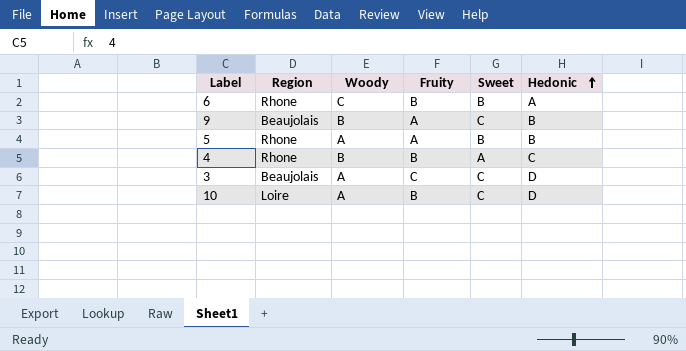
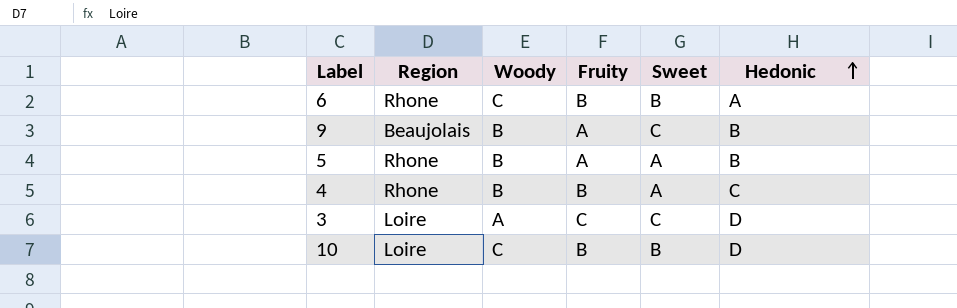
5 | Woody: A -> B
5 | Sweet: B -> A
3 | Region: Beaujolais -> Loire
10 | Woody: A -> C
10 | Sweet: C -> B

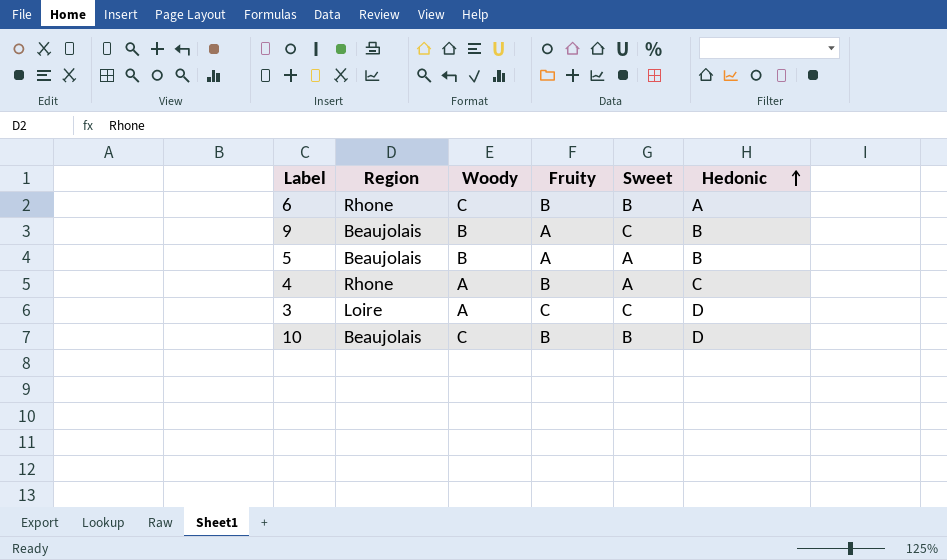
5 | Region: Rhone -> Beaujolais
4 | Woody: B -> A
10 | Region: Loire -> Beaujolais

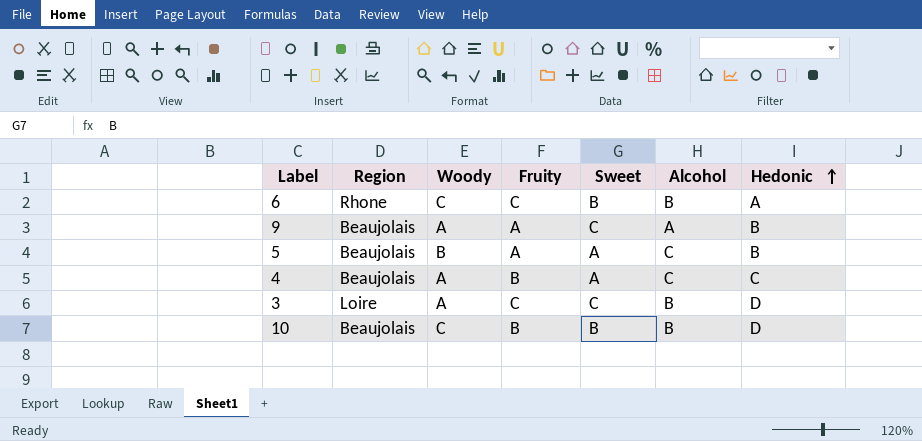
column Alcohol | position: none -> 6
6 | Fruity: B -> C
9 | Woody: B -> A
4 | Region: Rhone -> Beaujolais

